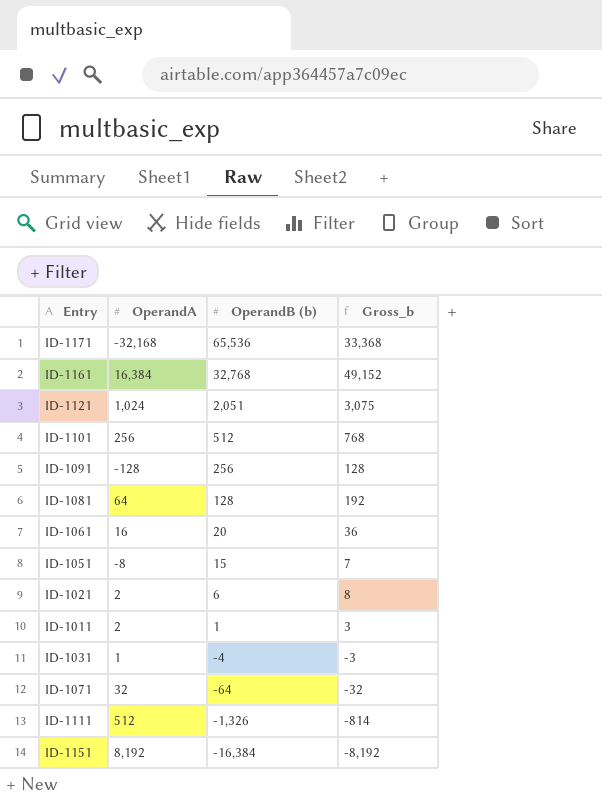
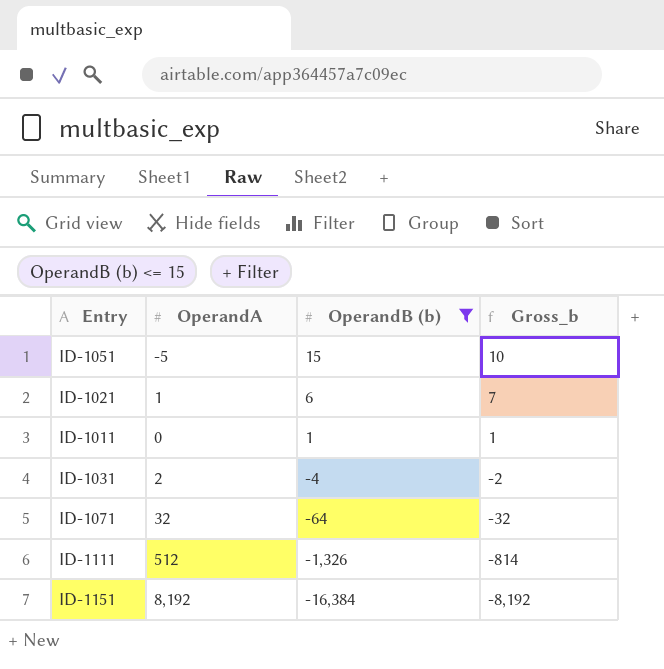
filter: none -> OperandB (b) <= 15
ID-1051 | OperandA: -8 -> -5
ID-1051 | Gross_b: 7 -> 10
ID-1021 | OperandA: 2 -> 1
ID-1021 | Gross_b: 8 -> 7
ID-1011 | OperandA: 2 -> 0
ID-1011 | Gross_b: 3 -> 1
ID-1031 | OperandA: 1 -> 2
ID-1031 | Gross_b: -3 -> -2

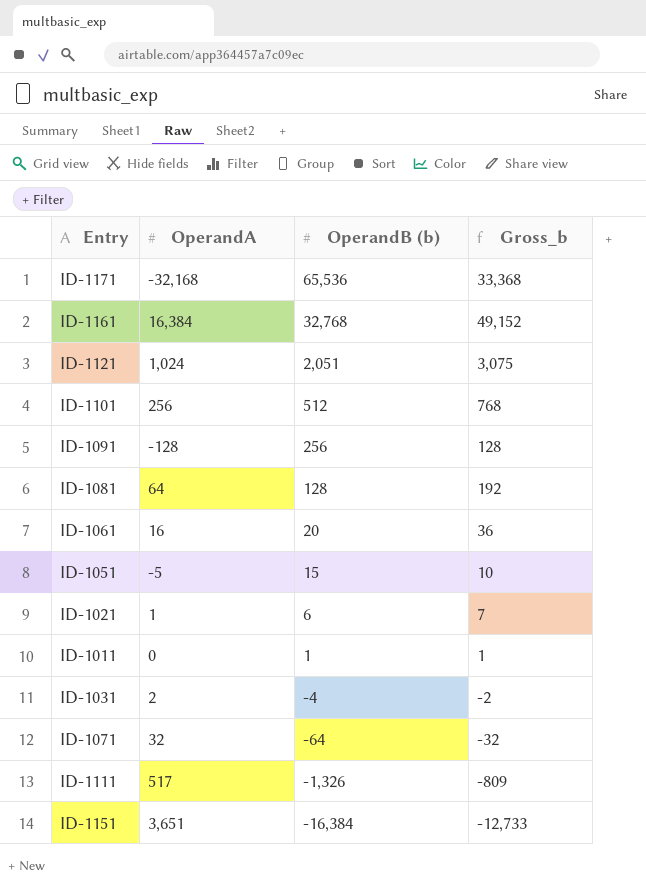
filter: OperandB (b) <= 15 -> none
ID-1111 | OperandA: 512 -> 517
ID-1111 | Gross_b: -814 -> -809
ID-1151 | OperandA: 8,192 -> 3,651
ID-1151 | Gross_b: -8,192 -> -12,733

